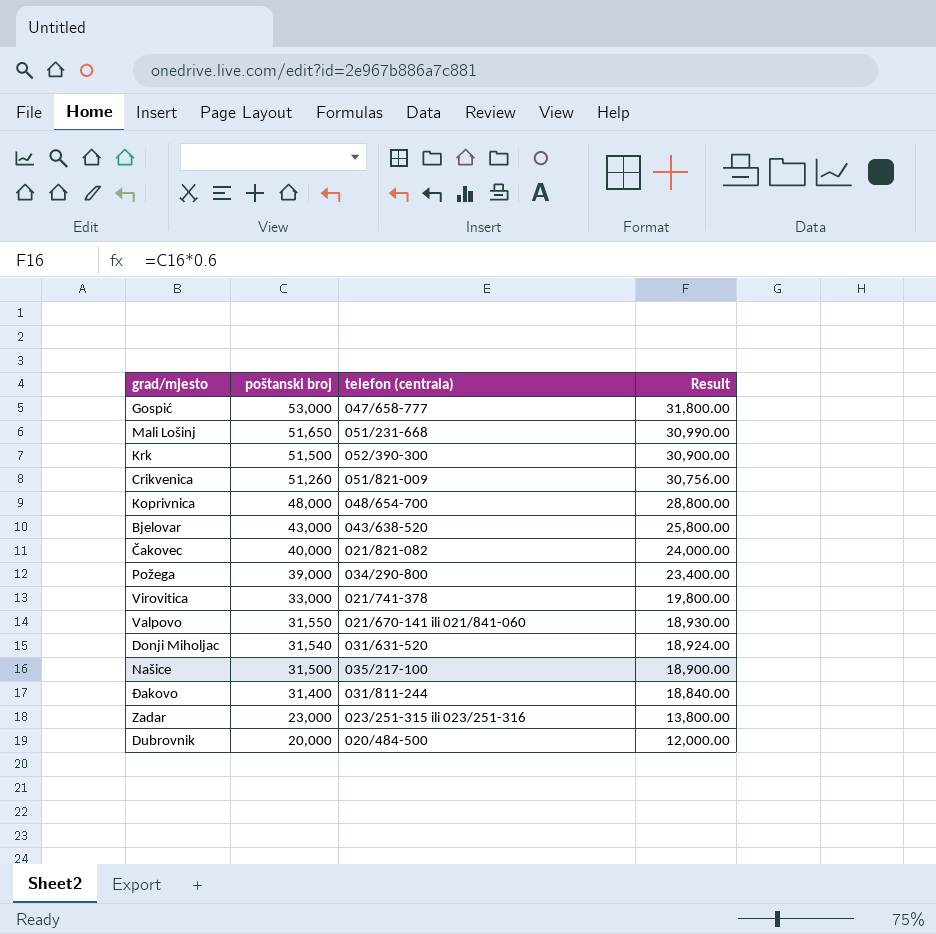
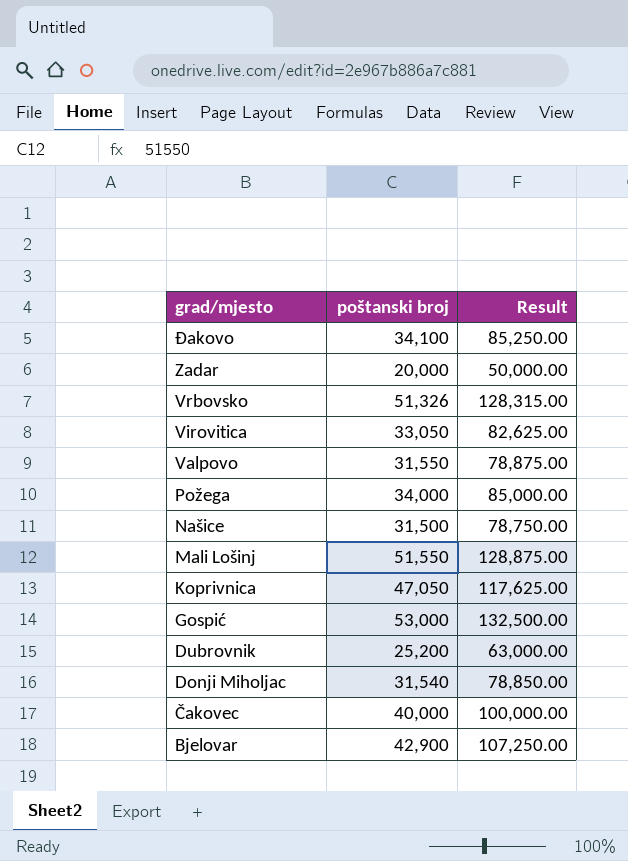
row order: poštanski broj descending -> grad/mjesto descending
column telefon (centrala) | position: 3 -> none
column Result | formula: [poštanski broj] * 0.6 -> [poštanski broj] * 2.5
row Krk: 51,500 | 052/390-300 | 30,900.00 -> none
row Crikvenica: 51,260 | 051/821-009 | 30,756.00 -> none
Đakovo | poštanski broj: 31,400 -> 34,100
Zadar | poštanski broj: 23,000 -> 20,000
row Vrbovsko: none -> 51,326 | 128,315.00
Virovitica | poštanski broj: 33,000 -> 33,050
Požega | poštanski broj: 39,000 -> 34,000
Mali Lošinj | poštanski broj: 51,650 -> 51,550
Koprivnica | poštanski broj: 48,000 -> 47,050
Dubrovnik | poštanski broj: 20,000 -> 25,200
Bjelovar | poštanski broj: 43,000 -> 42,900

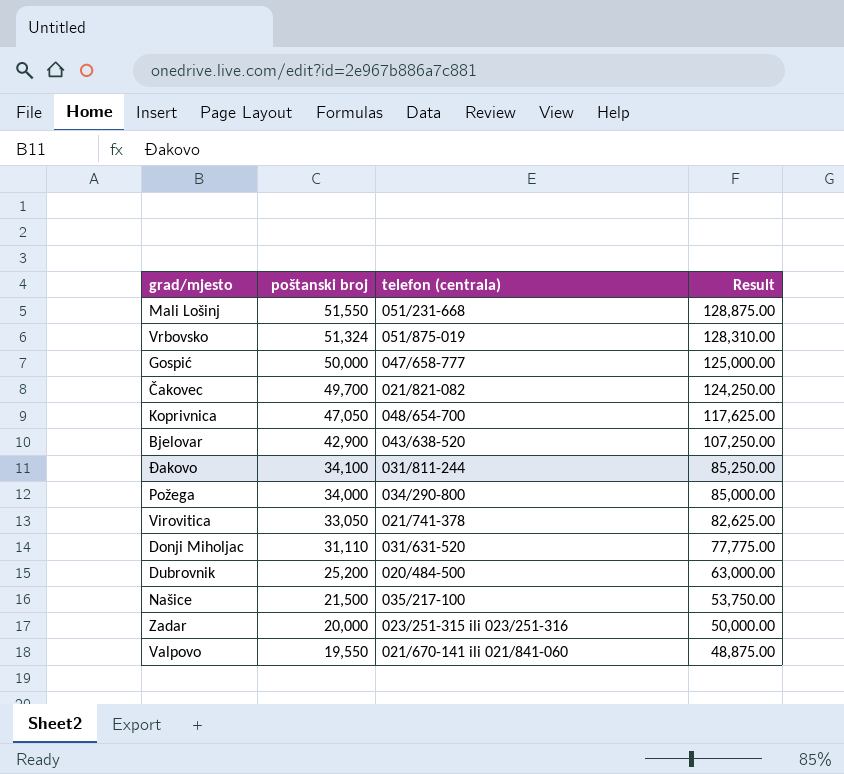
row order: grad/mjesto descending -> poštanski broj descending
column telefon (centrala) | position: none -> 3
Vrbovsko | poštanski broj: 51,326 -> 51,324
Vrbovsko | Result: 128,315.00 -> 128,310.00
Gospić | poštanski broj: 53,000 -> 50,000
Gospić | Result: 132,500.00 -> 125,000.00
Čakovec | poštanski broj: 40,000 -> 49,700
Čakovec | Result: 100,000.00 -> 124,250.00
Donji Miholjac | poštanski broj: 31,540 -> 31,110
Donji Miholjac | Result: 78,850.00 -> 77,775.00
Našice | poštanski broj: 31,500 -> 21,500
Našice | Result: 78,750.00 -> 53,750.00
Valpovo | poštanski broj: 31,550 -> 19,550
Valpovo | Result: 78,875.00 -> 48,875.00

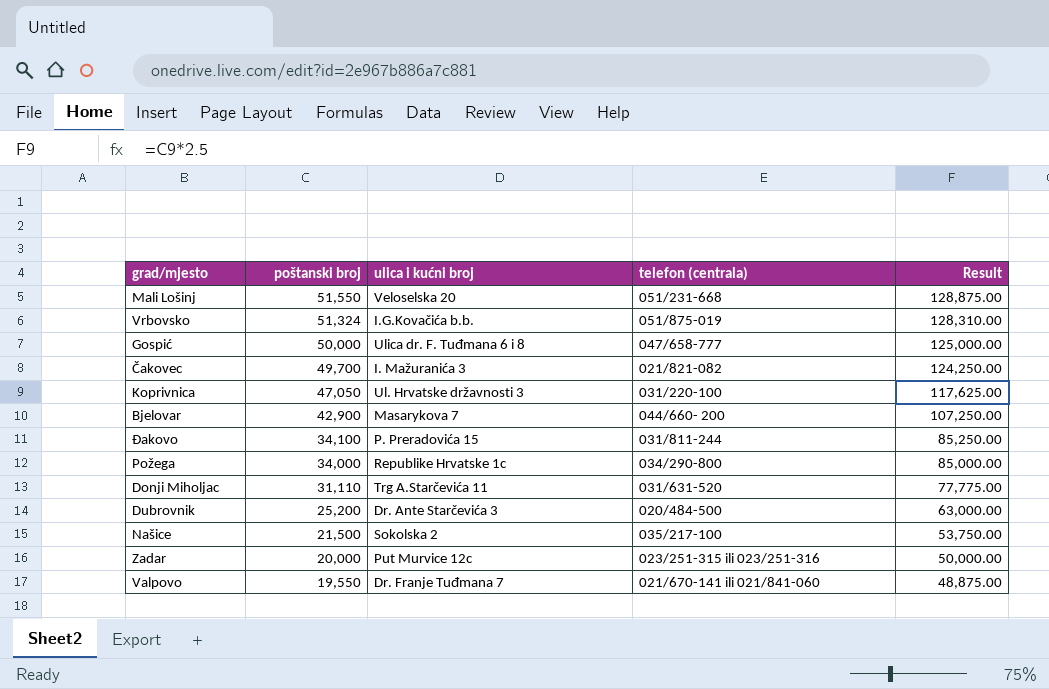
column ulica i kućni broj | position: none -> 3
row Virovitica: 33,050 | 021/741-378 | 82,625.00 -> none
Koprivnica | telefon (centrala): 048/654-700 -> 031/220-100
Bjelovar | telefon (centrala): 043/638-520 -> 044/660- 200

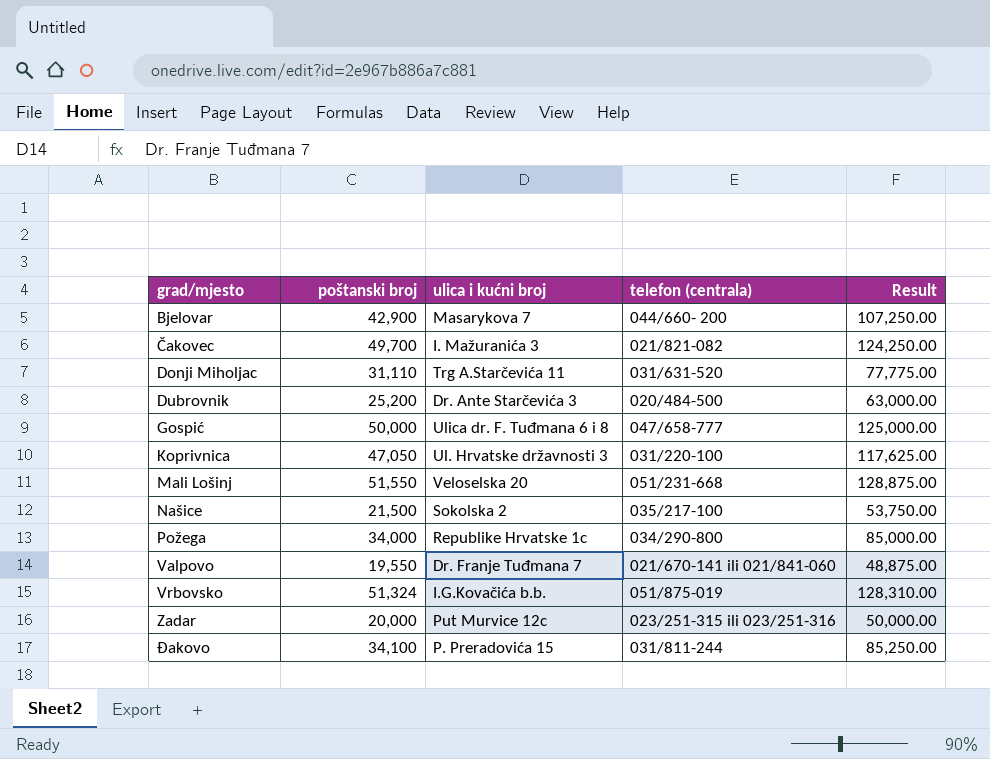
row order: poštanski broj descending -> grad/mjesto ascending

